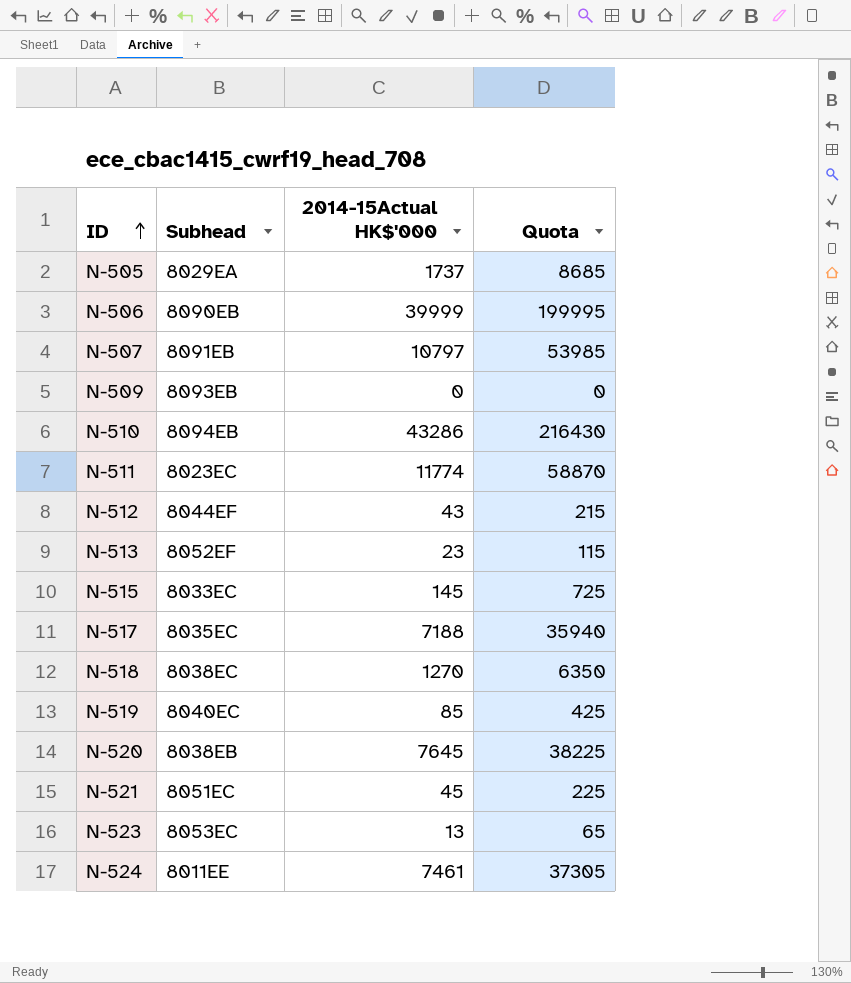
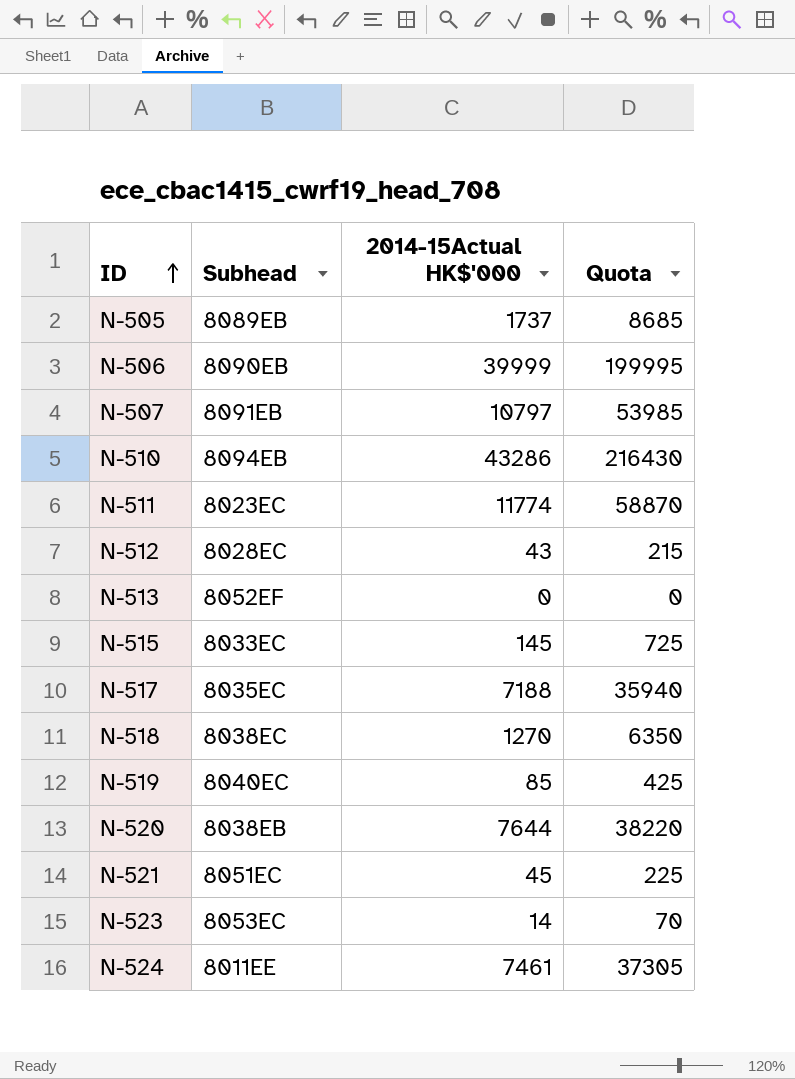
row N-509: 8093EB | 0 | 0 -> none
N-505 | Subhead: 8029EA -> 8089EB
N-512 | Subhead: 8044EF -> 8028EC
N-513 | 2014-15Actual HK$'000: 23 -> 0
N-513 | Quota: 115 -> 0
N-520 | 2014-15Actual HK$'000: 7645 -> 7644
N-520 | Quota: 38225 -> 38220
N-523 | 2014-15Actual HK$'000: 13 -> 14
N-523 | Quota: 65 -> 70

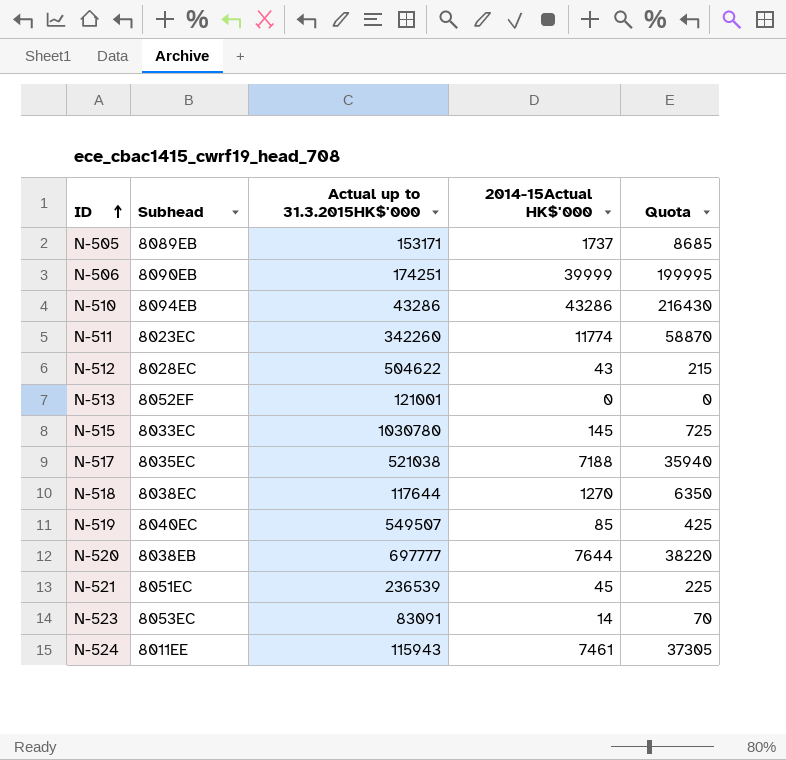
column Actual up to 31.3.2015HK$'000 | position: none -> 3
row N-507: 8091EB | 10797 | 53985 -> none

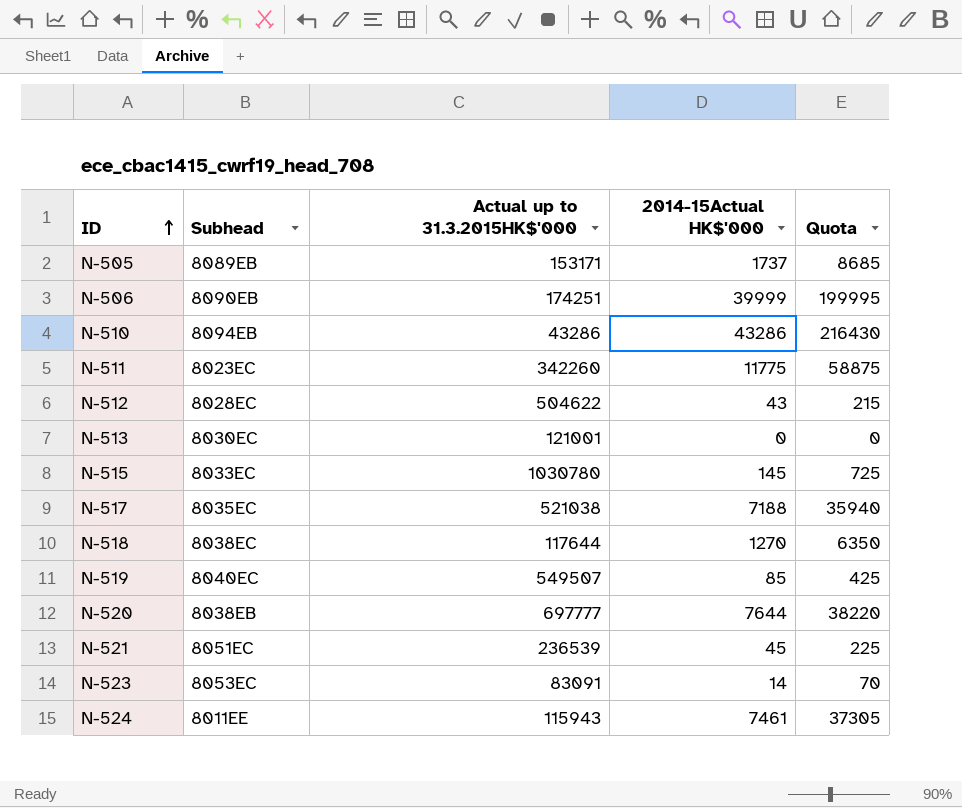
N-511 | 2014-15Actual HK$'000: 11774 -> 11775
N-511 | Quota: 58870 -> 58875
N-513 | Subhead: 8052EF -> 8030EC

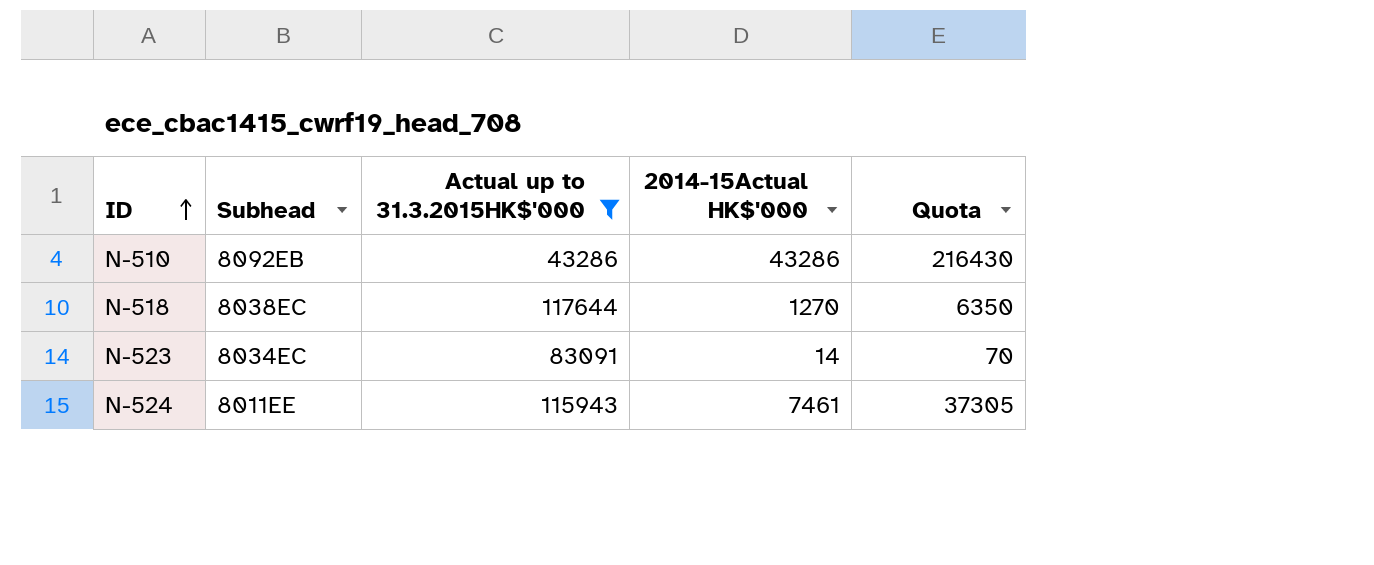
filter: none -> Actual up to 31.3.2015HK$'000 <= 117644
N-510 | Subhead: 8094EB -> 8092EB
N-523 | Subhead: 8053EC -> 8034EC

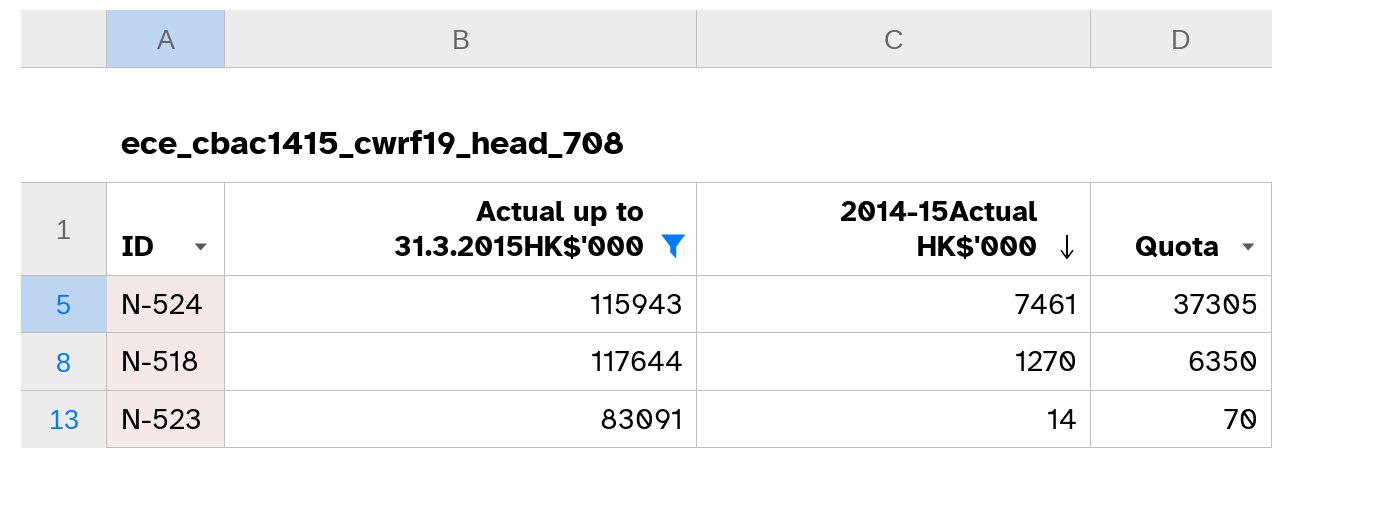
row order: ID ascending -> 2014-15Actual HK$'000 descending
column Subhead | position: 2 -> none
row N-510: 8092EB | 43286 | 43286 | 216430 -> none

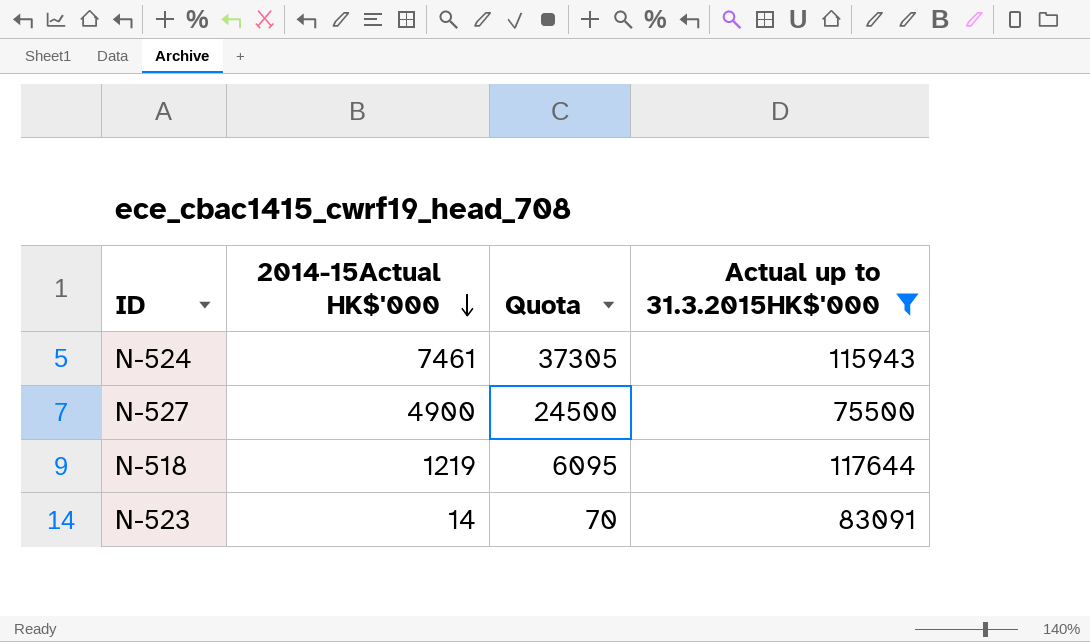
column Actual up to 31.3.2015HK$'000 | position: 2 -> 4
row N-527: none -> 4900 | 24500 | 75500
N-518 | 2014-15Actual HK$'000: 1270 -> 1219
N-518 | Quota: 6350 -> 6095

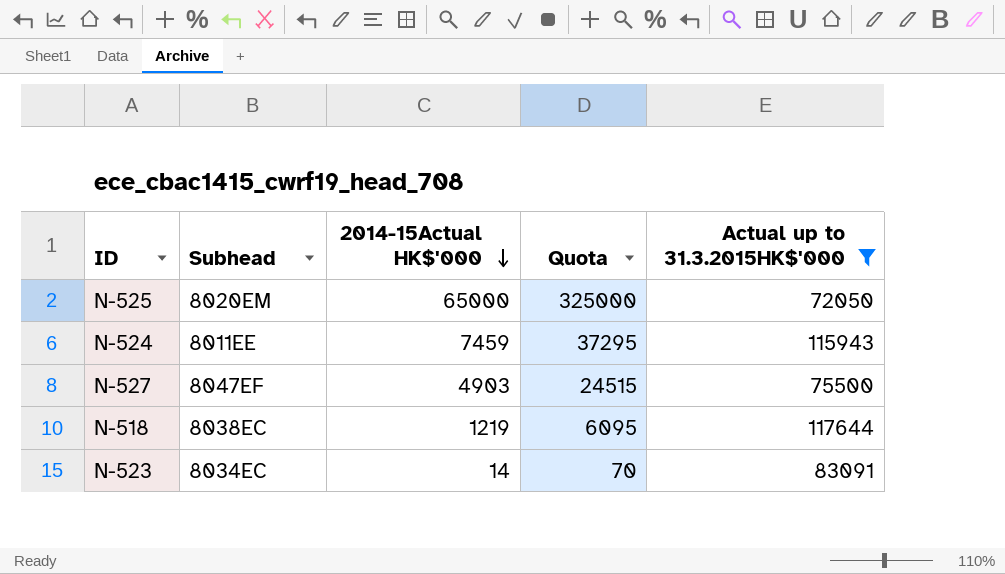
column Subhead | position: none -> 2
row N-525: none -> 8020EM | 65000 | 325000 | 72050
N-524 | 2014-15Actual HK$'000: 7461 -> 7459
N-524 | Quota: 37305 -> 37295
N-527 | 2014-15Actual HK$'000: 4900 -> 4903
N-527 | Quota: 24500 -> 24515

